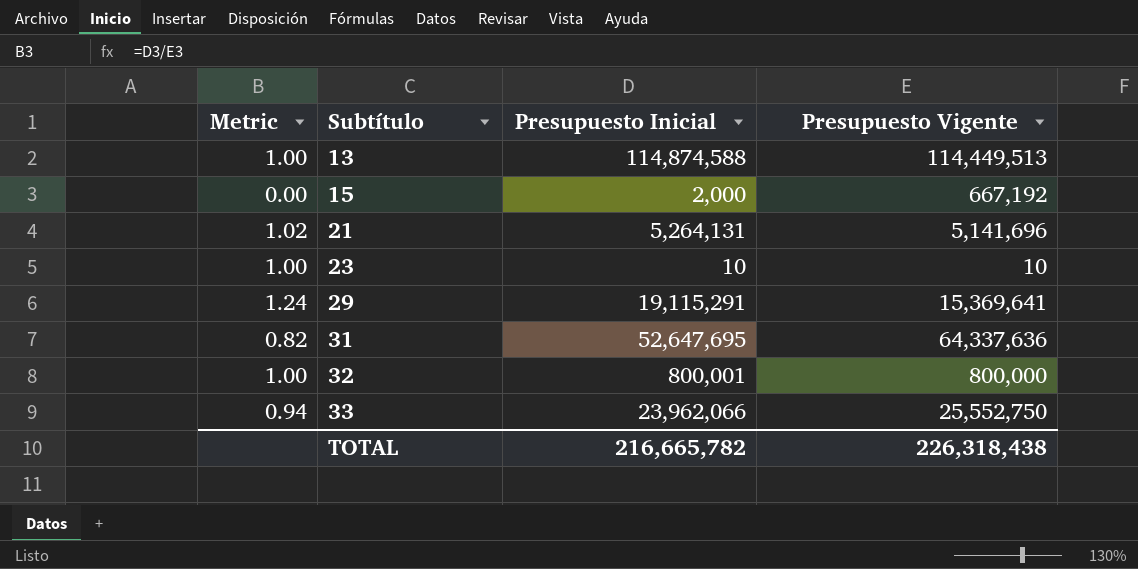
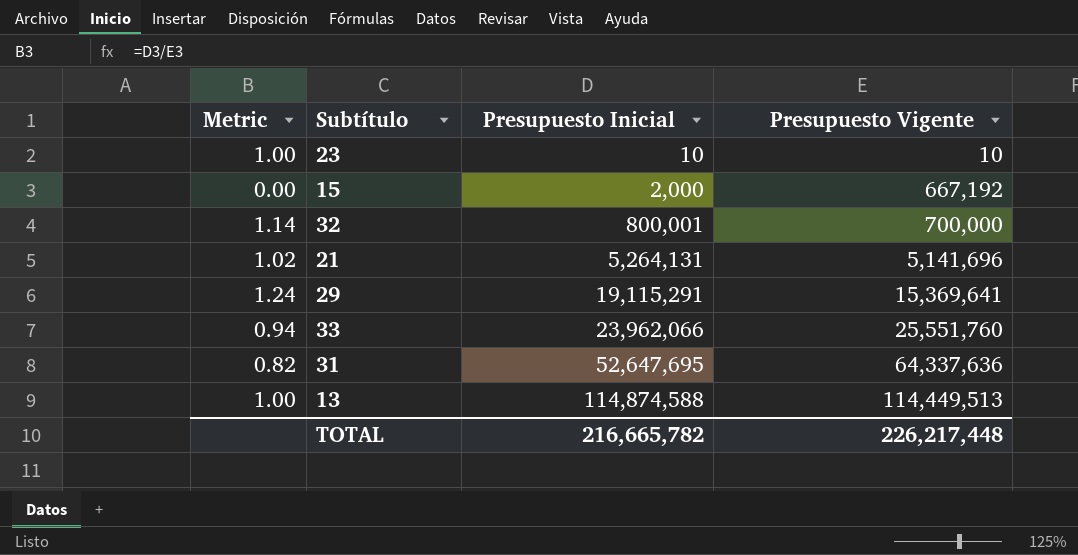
row order: Subtítulo ascending -> Presupuesto Inicial ascending
32 | Metric: 1.00 -> 1.14
32 | Presupuesto Vigente: 800,000 -> 700,000
33 | Presupuesto Vigente: 25,552,750 -> 25,551,760
TOTAL | Presupuesto Vigente: 226,318,438 -> 226,217,448

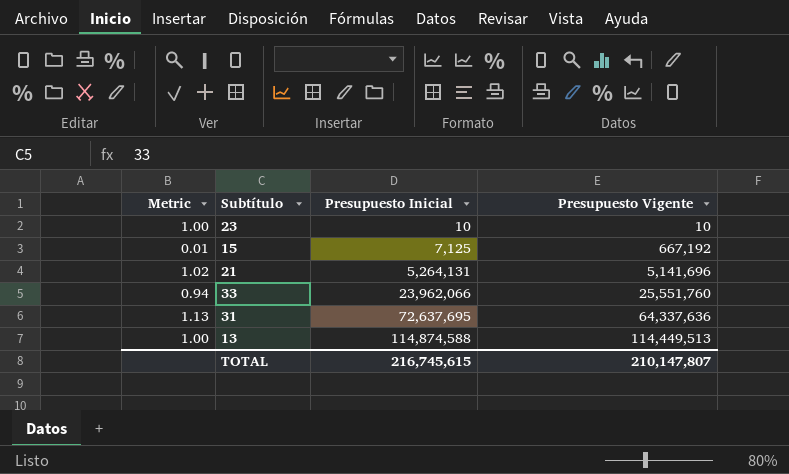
row 32: 1.14 | 800,001 | 700,000 -> none
row 29: 1.24 | 19,115,291 | 15,369,641 -> none
15 | Metric: 0.00 -> 0.01
15 | Presupuesto Inicial: 2,000 -> 7,125
31 | Metric: 0.82 -> 1.13
31 | Presupuesto Inicial: 52,647,695 -> 72,637,695
TOTAL | Presupuesto Inicial: 216,665,782 -> 216,745,615
TOTAL | Presupuesto Vigente: 226,217,448 -> 210,147,807

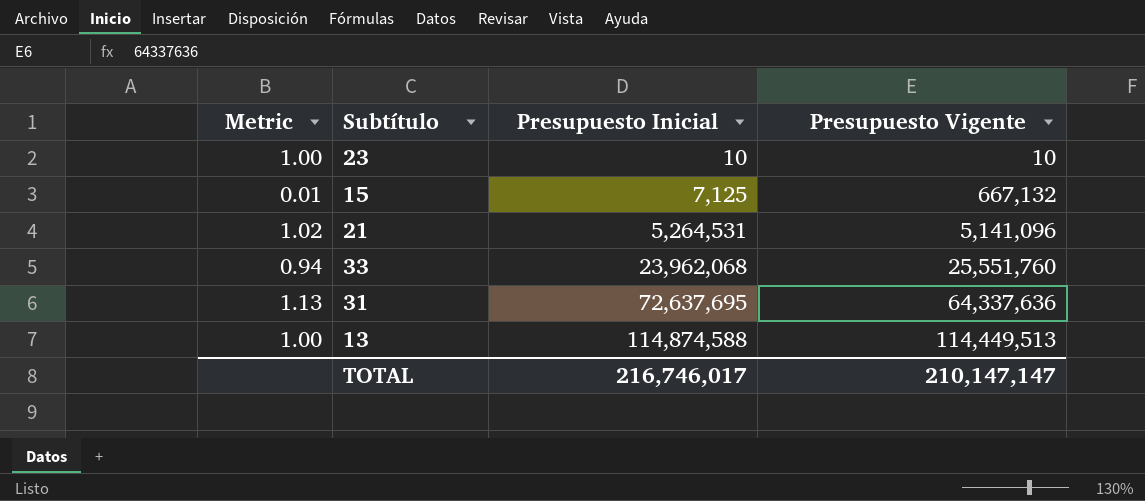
15 | Presupuesto Vigente: 667,192 -> 667,132
21 | Presupuesto Inicial: 5,264,131 -> 5,264,531
21 | Presupuesto Vigente: 5,141,696 -> 5,141,096
33 | Presupuesto Inicial: 23,962,066 -> 23,962,068
TOTAL | Presupuesto Inicial: 216,745,615 -> 216,746,017
TOTAL | Presupuesto Vigente: 210,147,807 -> 210,147,147

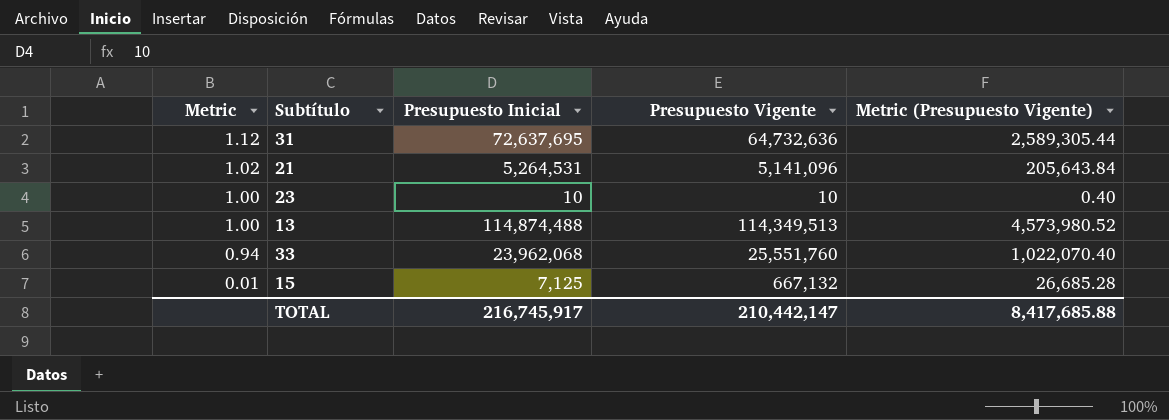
row order: Presupuesto Inicial ascending -> Metric descending
column Metric (Presupuesto Vigente) | formula: none -> [Presupuesto Vigente] * 0.04
31 | Metric: 1.13 -> 1.12
31 | Presupuesto Vigente: 64,337,636 -> 64,732,636
13 | Presupuesto Inicial: 114,874,588 -> 114,874,488
13 | Presupuesto Vigente: 114,449,513 -> 114,349,513
TOTAL | Presupuesto Inicial: 216,746,017 -> 216,745,917
TOTAL | Presupuesto Vigente: 210,147,147 -> 210,442,147

